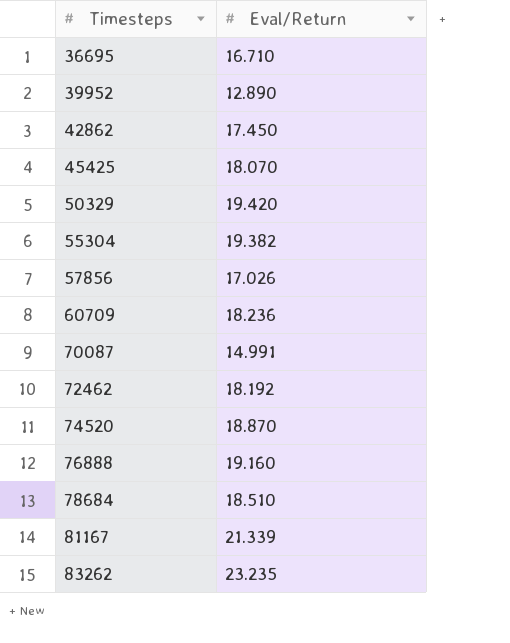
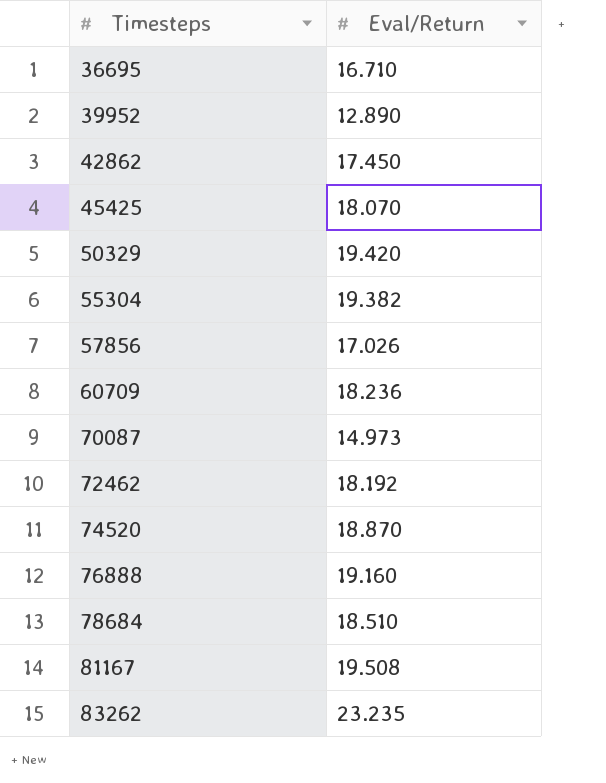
70087 | Eval/Return: 14.991 -> 14.973
81167 | Eval/Return: 21.339 -> 19.508

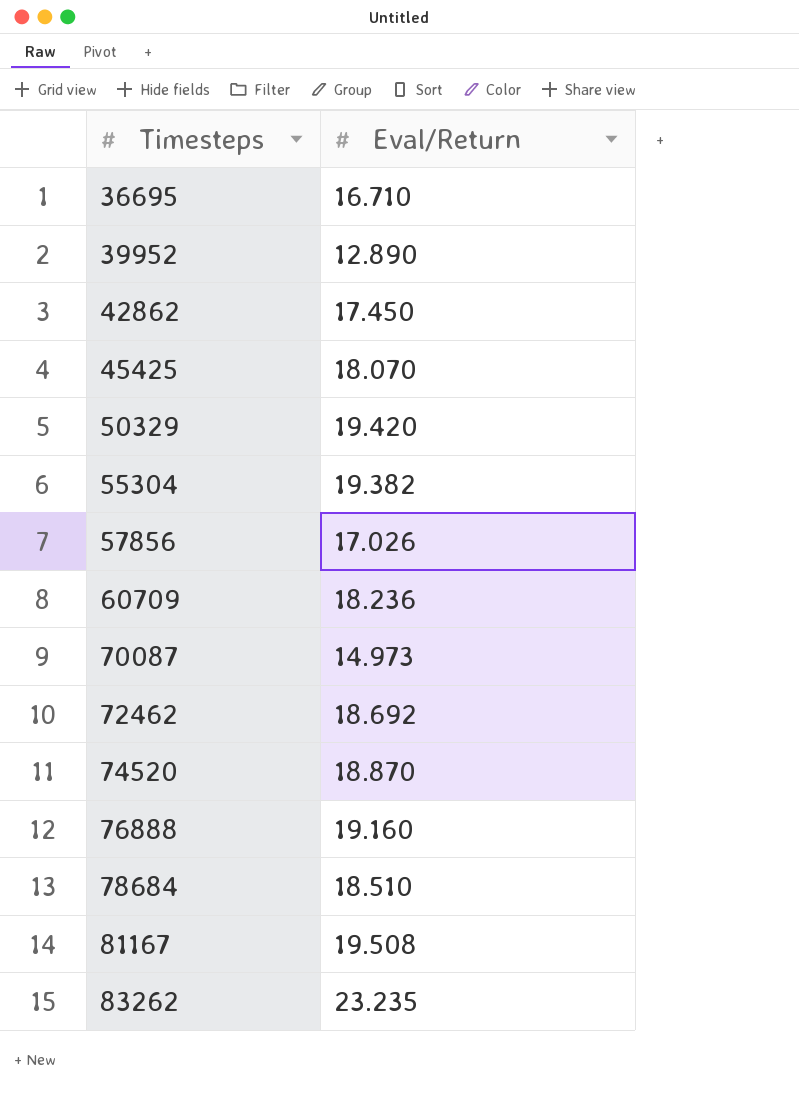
72462 | Eval/Return: 18.192 -> 18.692

